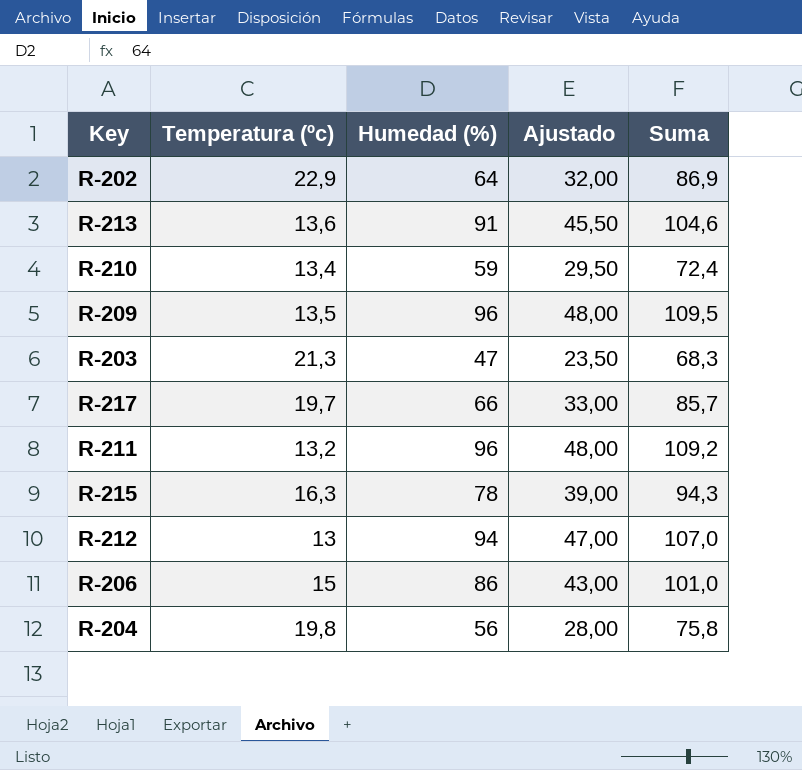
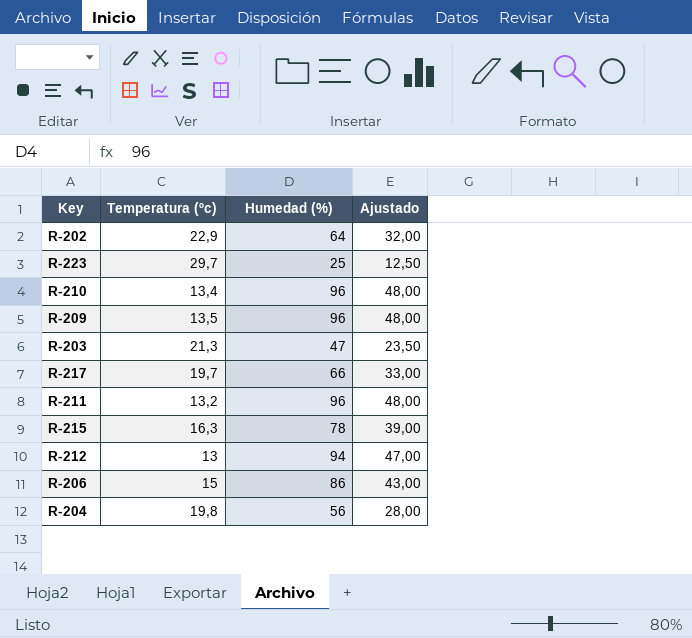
column Suma | formula: [Temperatura (ºc)] + [Humedad (%)] -> none
row R-213: 13,6 | 91 | 45,50 | 104,6 -> none
row R-223: none -> 29,7 | 25 | 12,50
R-210 | Humedad (%): 59 -> 96
R-210 | Ajustado: 29,50 -> 48,00

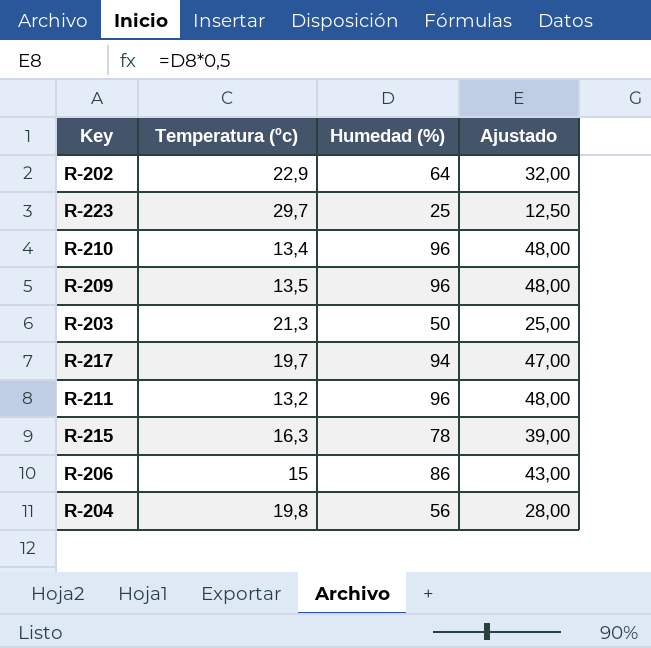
row R-212: 13 | 94 | 47,00 -> none
R-203 | Humedad (%): 47 -> 50
R-203 | Ajustado: 23,50 -> 25,00
R-217 | Humedad (%): 66 -> 94
R-217 | Ajustado: 33,00 -> 47,00

